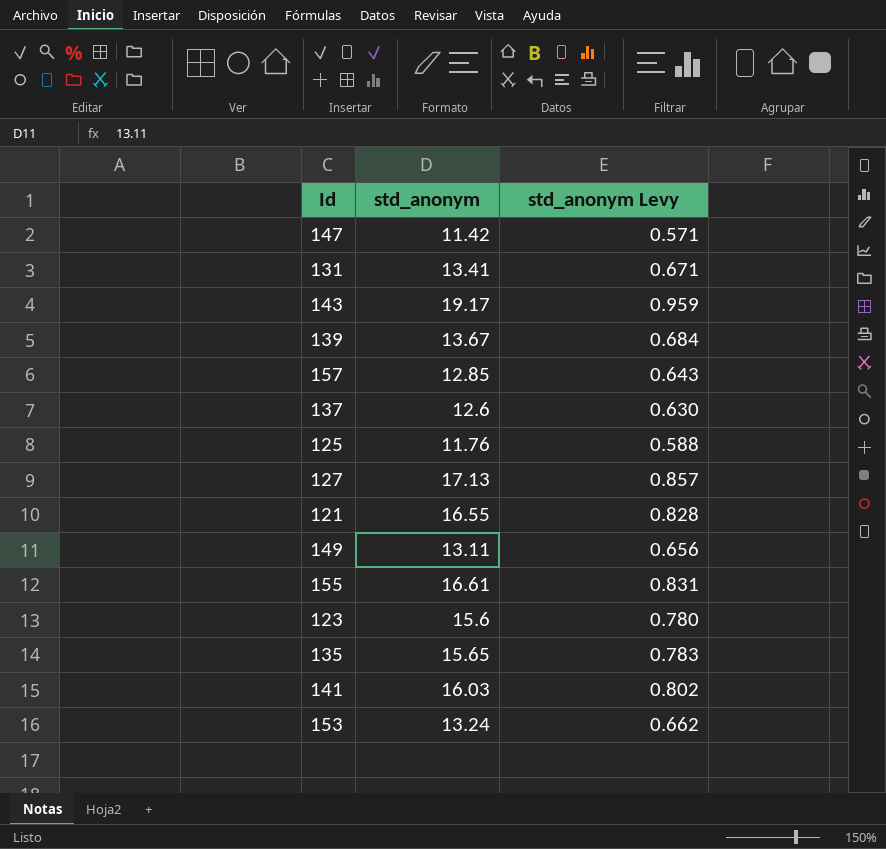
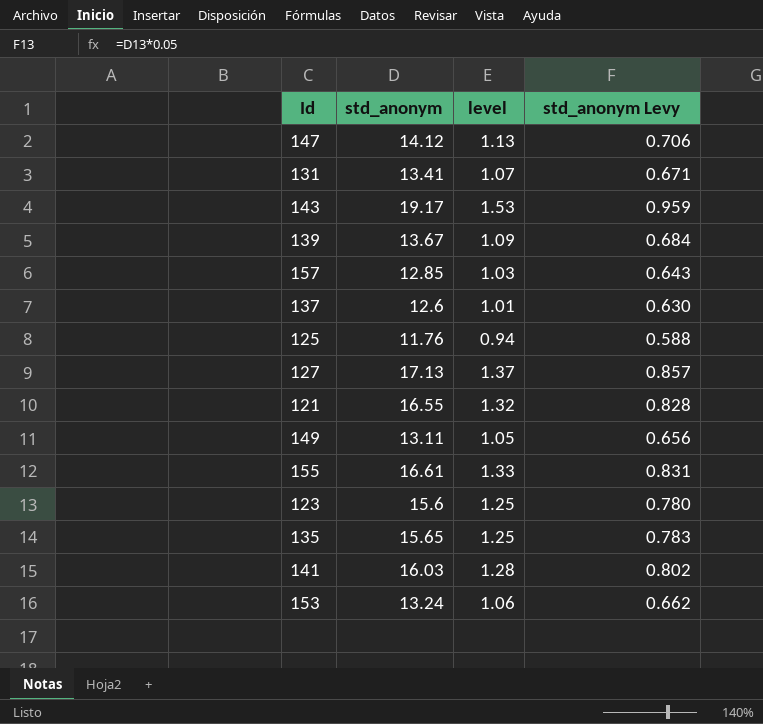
column level | formula: none -> [std_anonym] * 0.08
147 | std_anonym: 11.42 -> 14.12
147 | std_anonym Levy: 0.571 -> 0.706

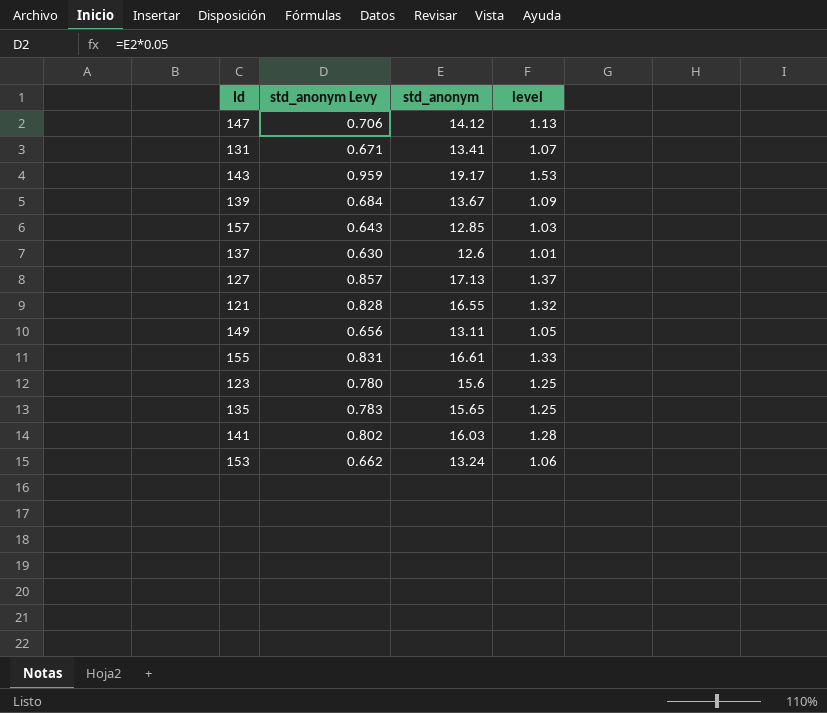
column std_anonym Levy | position: 4 -> 2
row 125: 11.76 | 0.94 | 0.588 -> none

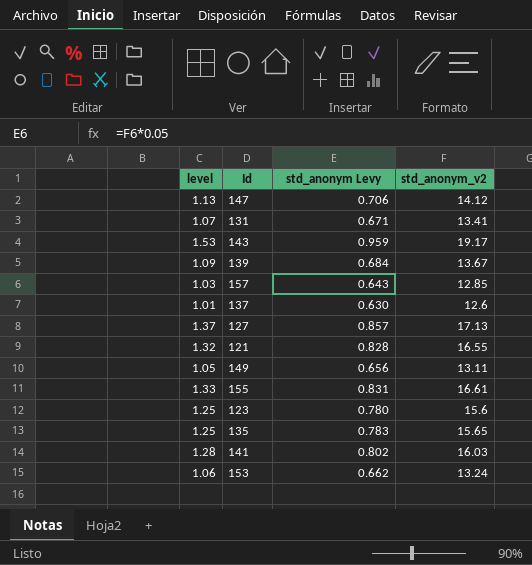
column level | position: 4 -> 1
column name: std_anonym -> std_anonym_v2

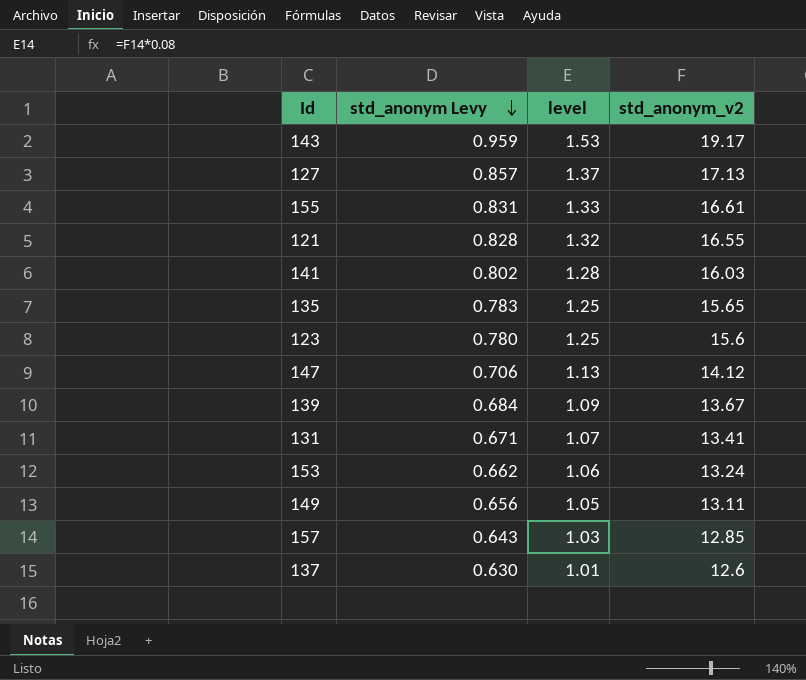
row order: none -> std_anonym Levy descending
column level | position: 1 -> 3

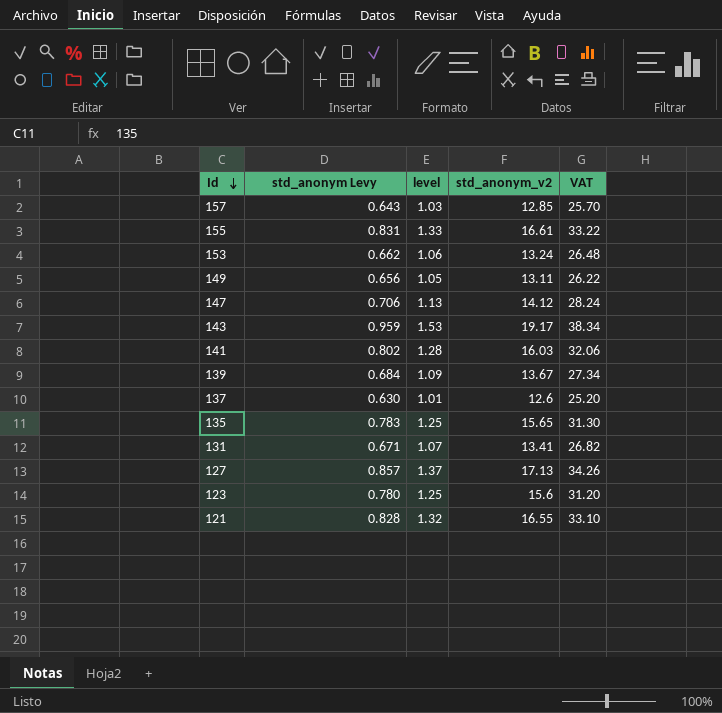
row order: std_anonym Levy descending -> Id descending
column VAT | formula: none -> [std_anonym_v2] * 2

